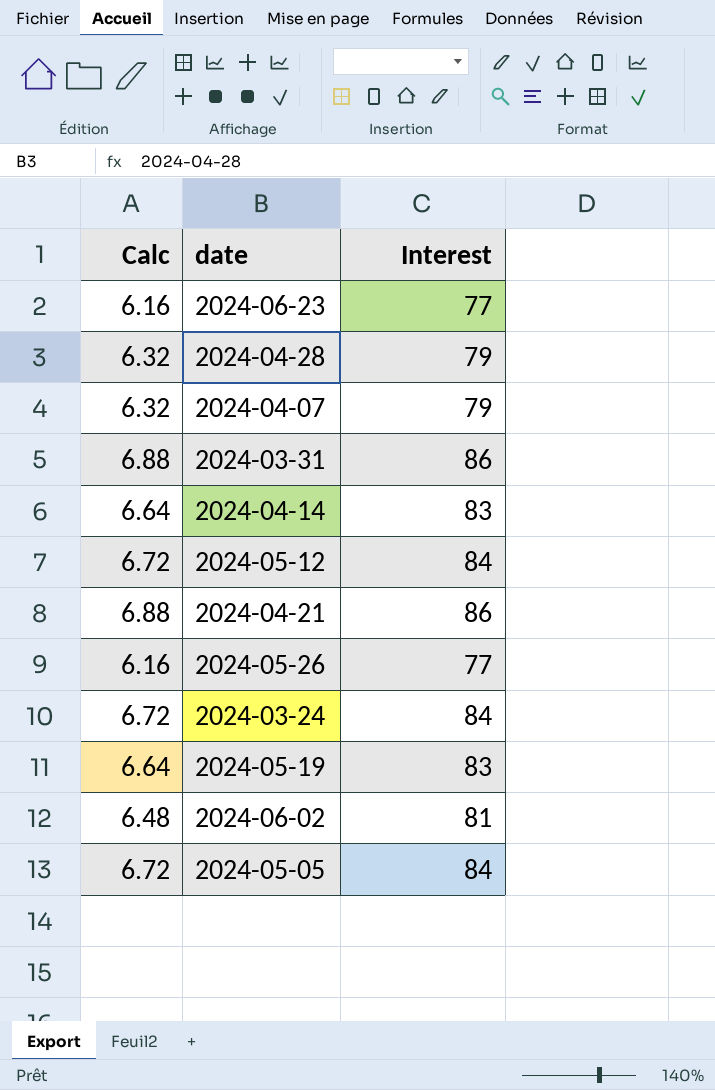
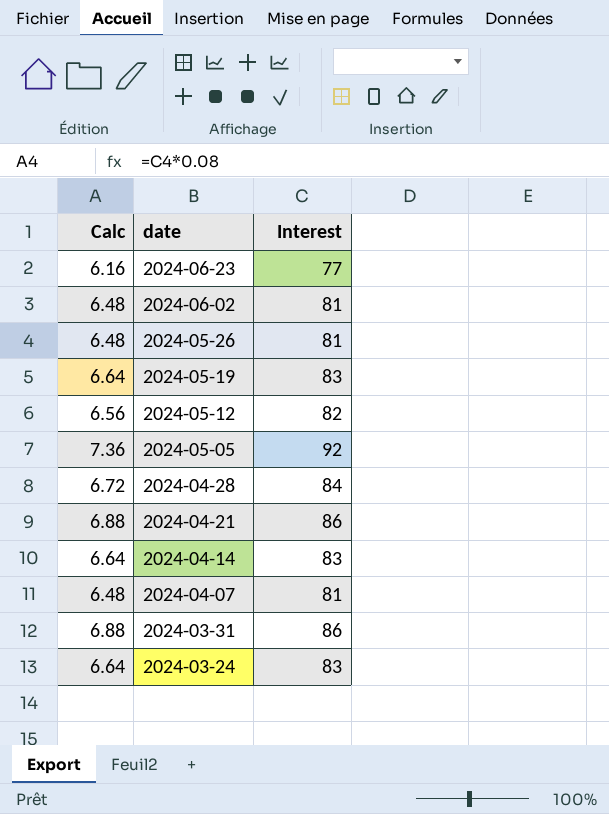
row order: none -> date descending
2024-05-26 | Calc: 6.16 -> 6.48
2024-05-26 | Interest: 77 -> 81
2024-05-12 | Calc: 6.72 -> 6.56
2024-05-12 | Interest: 84 -> 82
2024-05-05 | Calc: 6.72 -> 7.36
2024-05-05 | Interest: 84 -> 92
2024-04-28 | Calc: 6.32 -> 6.72
2024-04-28 | Interest: 79 -> 84
2024-04-07 | Calc: 6.32 -> 6.48
2024-04-07 | Interest: 79 -> 81
2024-03-24 | Calc: 6.72 -> 6.64
2024-03-24 | Interest: 84 -> 83

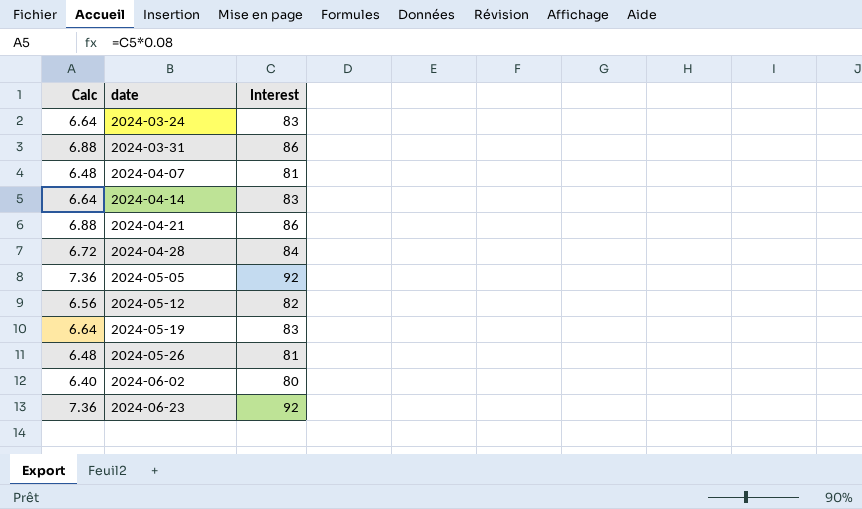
row order: date descending -> date ascending
2024-06-02 | Calc: 6.48 -> 6.40
2024-06-02 | Interest: 81 -> 80
2024-06-23 | Calc: 6.16 -> 7.36
2024-06-23 | Interest: 77 -> 92

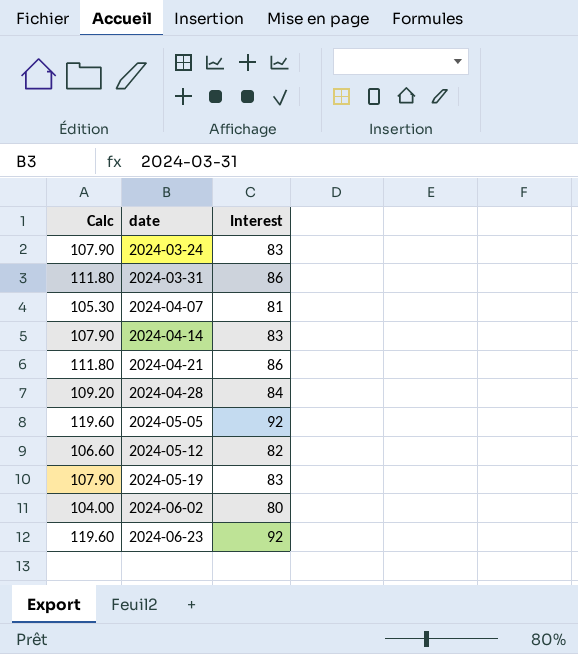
column Calc | formula: [Interest] * 0.08 -> [Interest] * 1.3
row 2024-05-26: 6.48 | 81 -> none

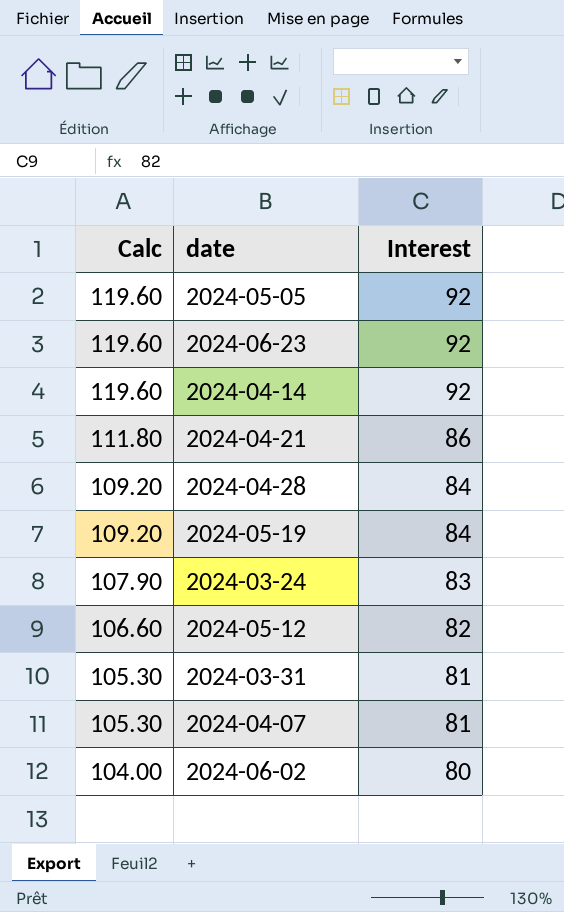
row order: date ascending -> Calc descending
2024-04-14 | Calc: 107.90 -> 119.60
2024-04-14 | Interest: 83 -> 92
2024-05-19 | Calc: 107.90 -> 109.20
2024-05-19 | Interest: 83 -> 84
2024-03-31 | Calc: 111.80 -> 105.30
2024-03-31 | Interest: 86 -> 81

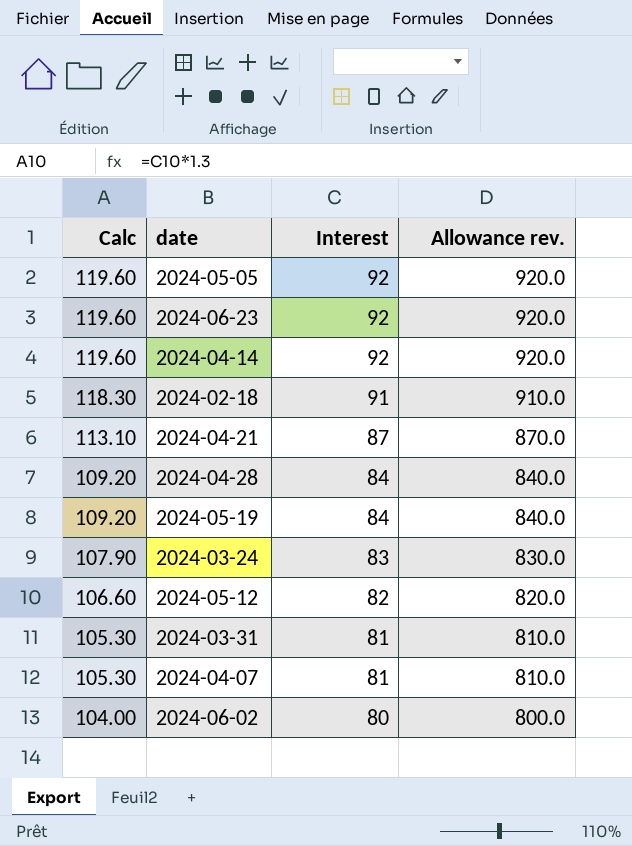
column Allowance rev. | formula: none -> [Interest] * 10
row 2024-02-18: none -> 118.30 | 91 | 910.0
2024-04-21 | Calc: 111.80 -> 113.10
2024-04-21 | Interest: 86 -> 87

